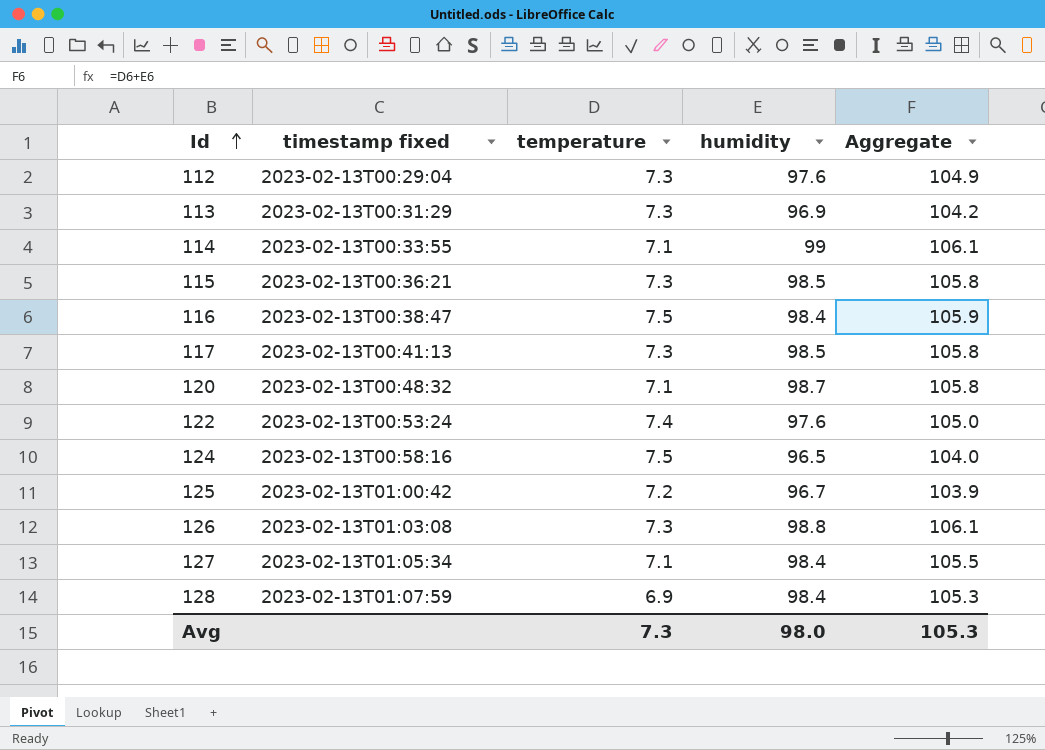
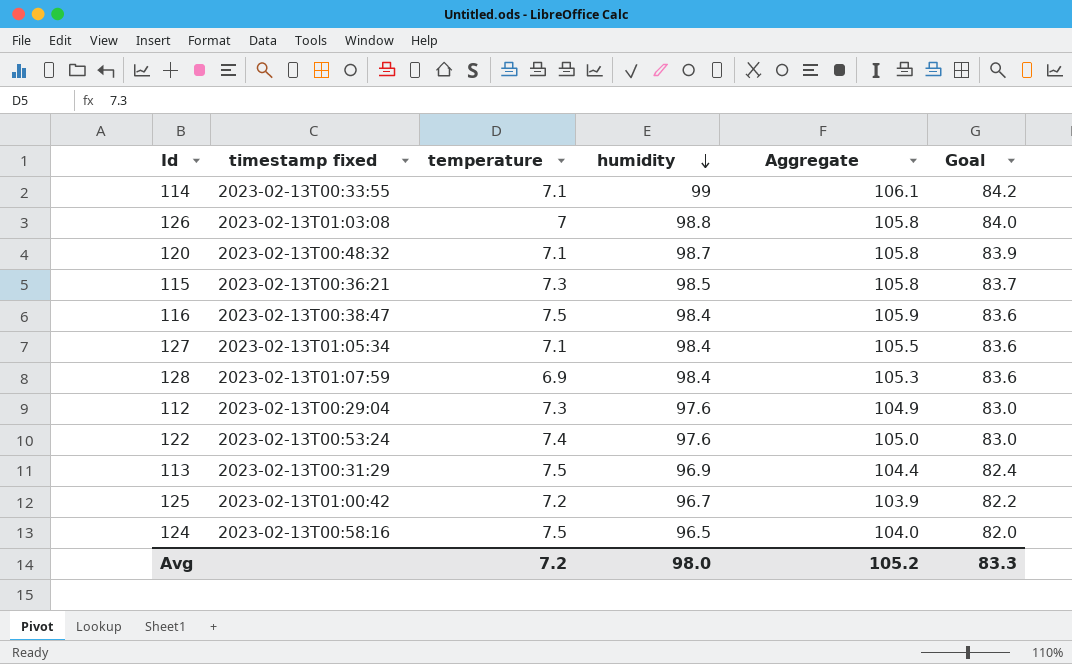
row order: Id ascending -> humidity descending
column Goal | formula: none -> [humidity] * 0.85
row 117: 2023-02-13T00:41:13 | 7.3 | 98.5 | 105.8 -> none
126 | temperature: 7.3 -> 7
126 | Aggregate: 106.1 -> 105.8
113 | temperature: 7.3 -> 7.5
113 | Aggregate: 104.2 -> 104.4
Avg | temperature: 7.3 -> 7.2
Avg | Aggregate: 105.3 -> 105.2

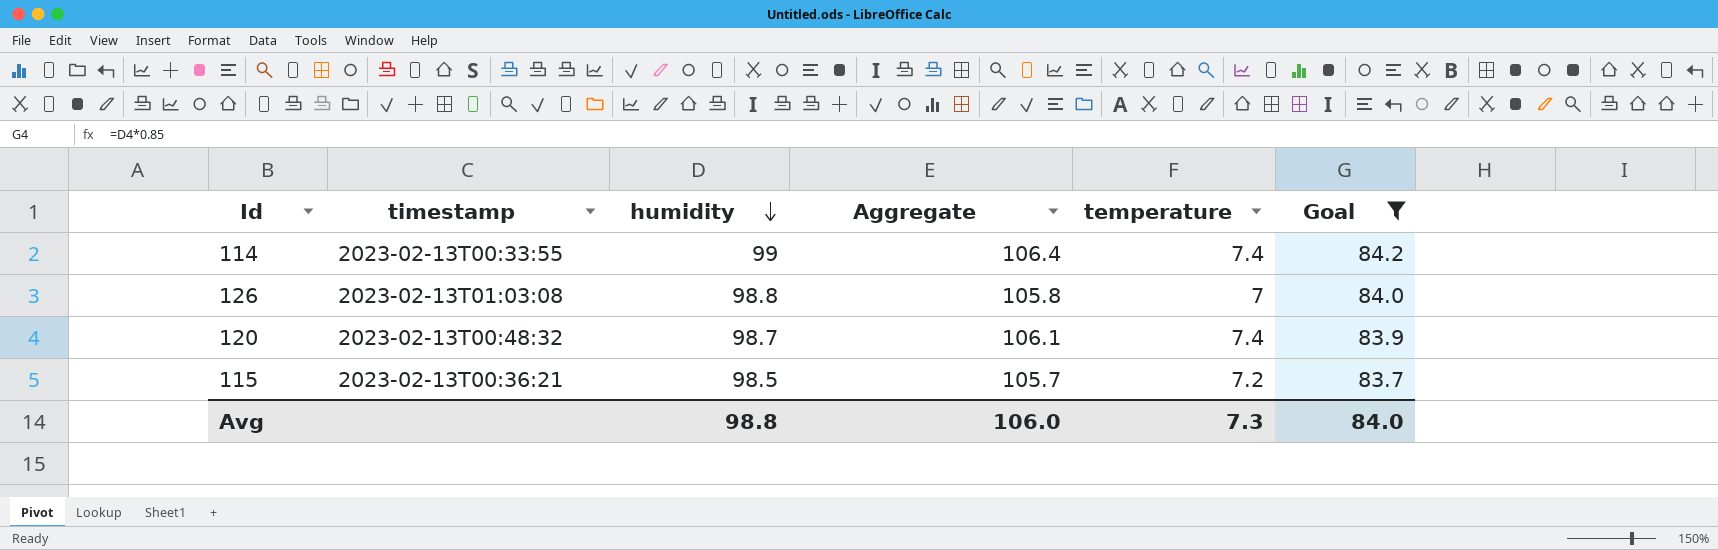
filter: none -> Goal >= 83.7
column name: timestamp fixed -> timestamp
column temperature | position: 3 -> 5
114 | Aggregate: 106.1 -> 106.4
114 | temperature: 7.1 -> 7.4
120 | Aggregate: 105.8 -> 106.1
120 | temperature: 7.1 -> 7.4
115 | Aggregate: 105.8 -> 105.7
115 | temperature: 7.3 -> 7.2
Avg | humidity: 98.0 -> 98.8
Avg | Aggregate: 105.2 -> 106.0
Avg | temperature: 7.2 -> 7.3
Avg | Goal: 83.3 -> 84.0

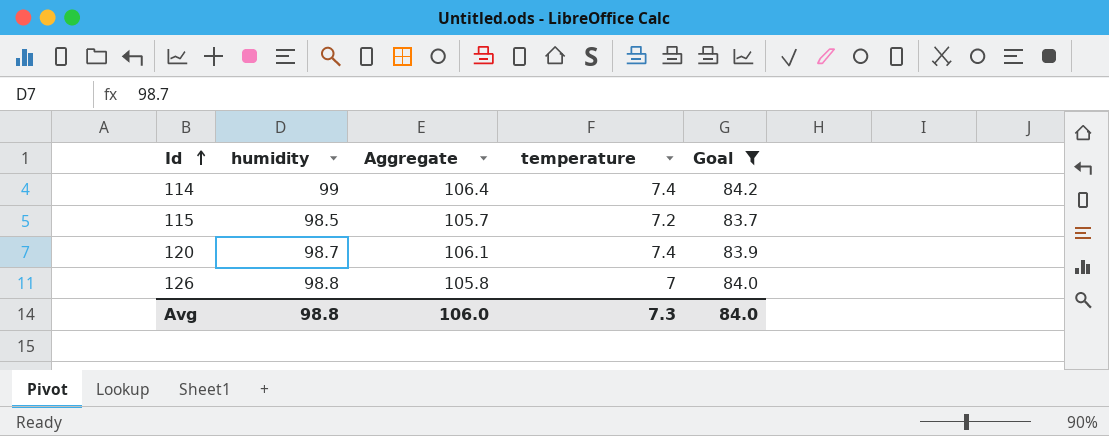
row order: humidity descending -> Id ascending
column timestamp | position: 2 -> none

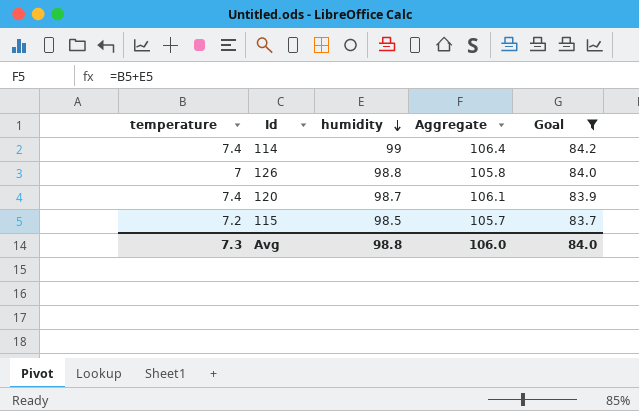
row order: Id ascending -> humidity descending
column temperature | position: 4 -> 1

